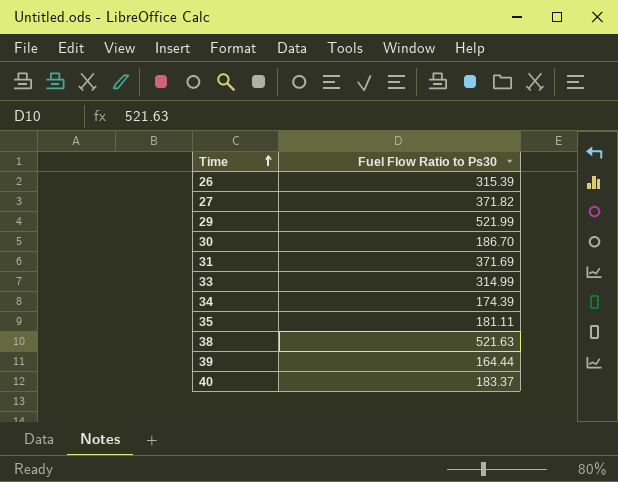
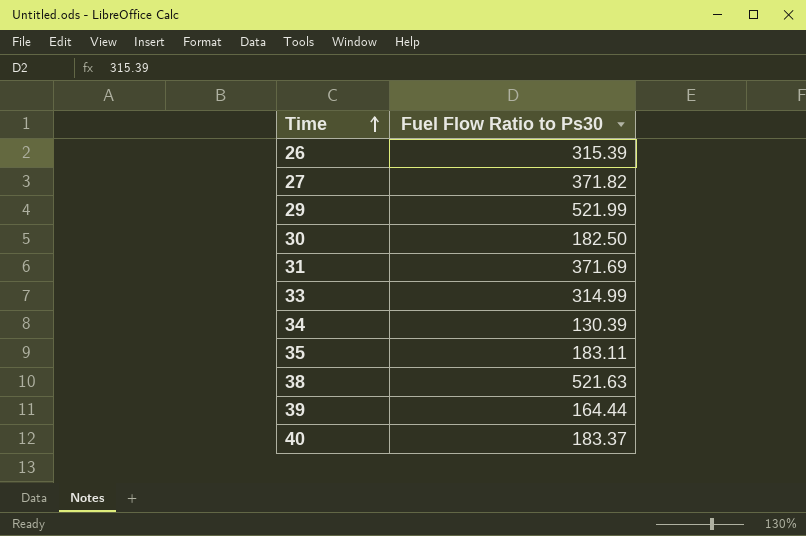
30 | Fuel Flow Ratio to Ps30: 186.70 -> 182.50
34 | Fuel Flow Ratio to Ps30: 174.39 -> 130.39
35 | Fuel Flow Ratio to Ps30: 181.11 -> 183.11

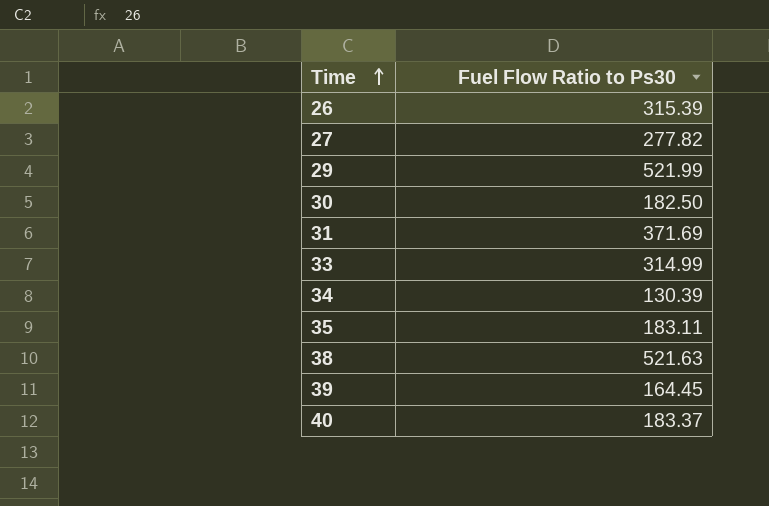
27 | Fuel Flow Ratio to Ps30: 371.82 -> 277.82
39 | Fuel Flow Ratio to Ps30: 164.44 -> 164.45

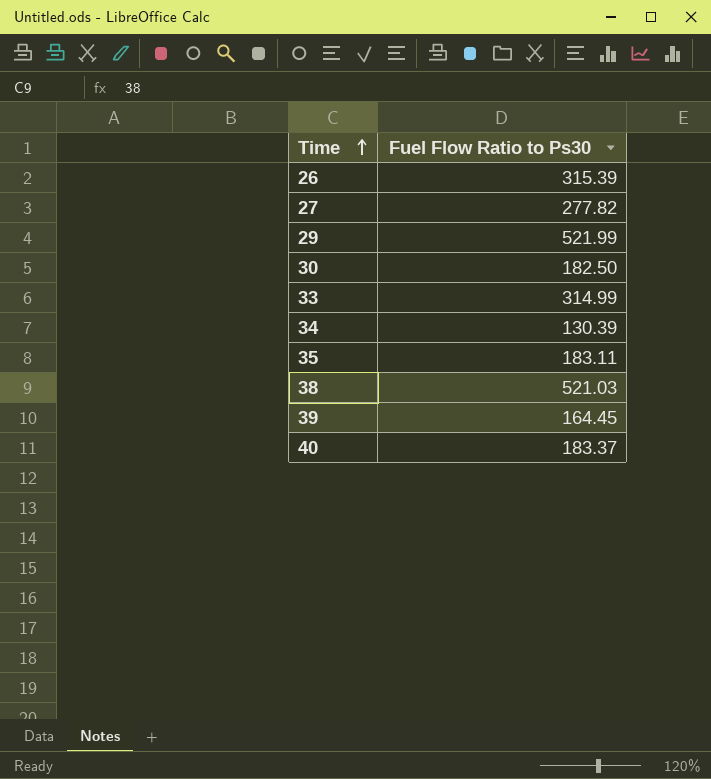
row 31: 371.69 -> none
38 | Fuel Flow Ratio to Ps30: 521.63 -> 521.03

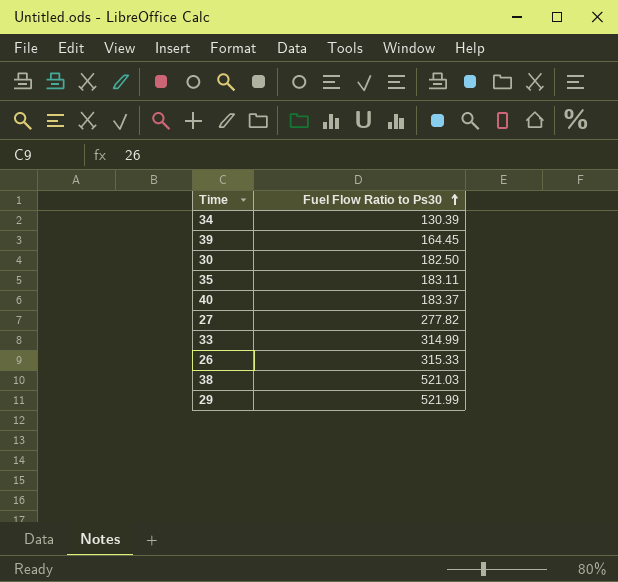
row order: Time ascending -> Fuel Flow Ratio to Ps30 ascending
26 | Fuel Flow Ratio to Ps30: 315.39 -> 315.33

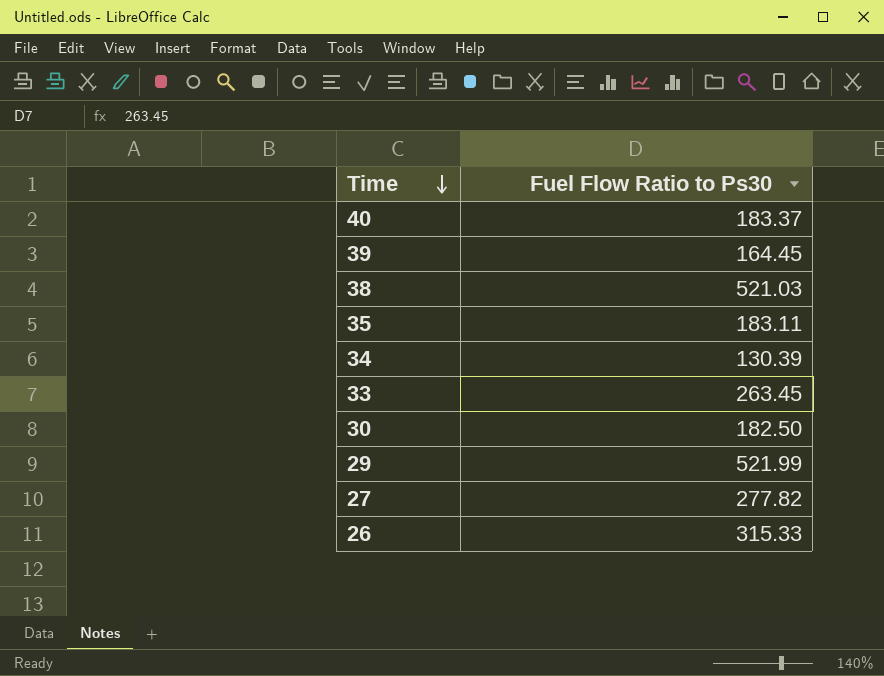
row order: Fuel Flow Ratio to Ps30 ascending -> Time descending
33 | Fuel Flow Ratio to Ps30: 314.99 -> 263.45

